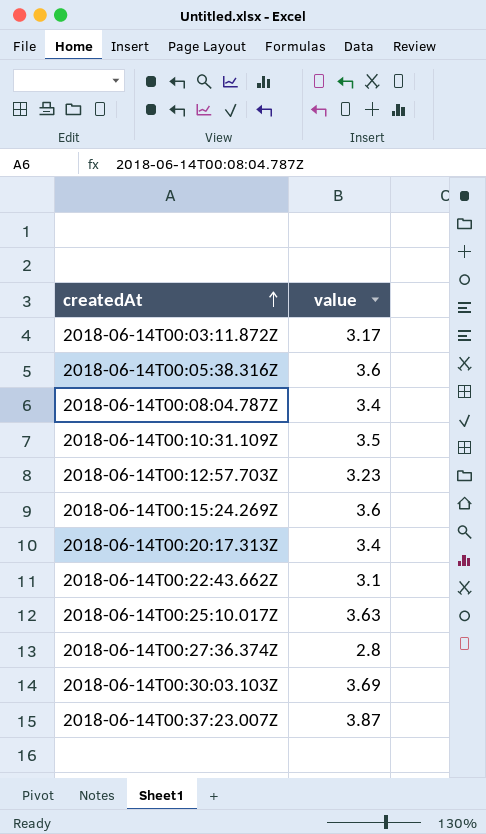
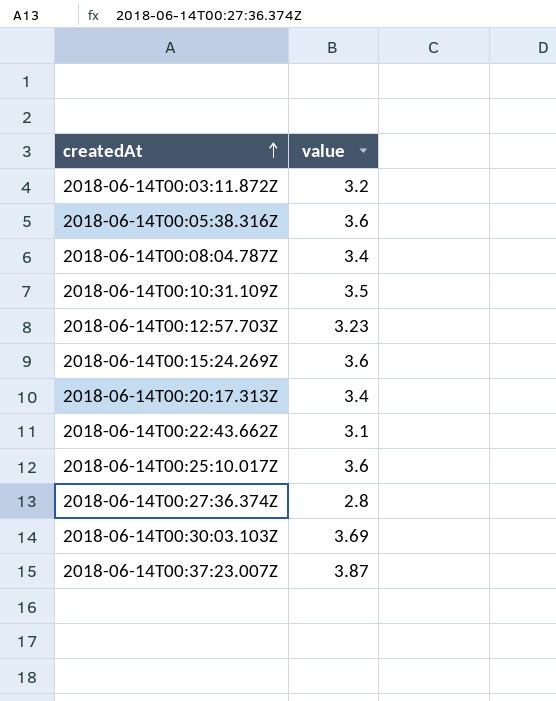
2018-06-14T00:03:11.872Z | value: 3.17 -> 3.2
2018-06-14T00:25:10.017Z | value: 3.63 -> 3.6

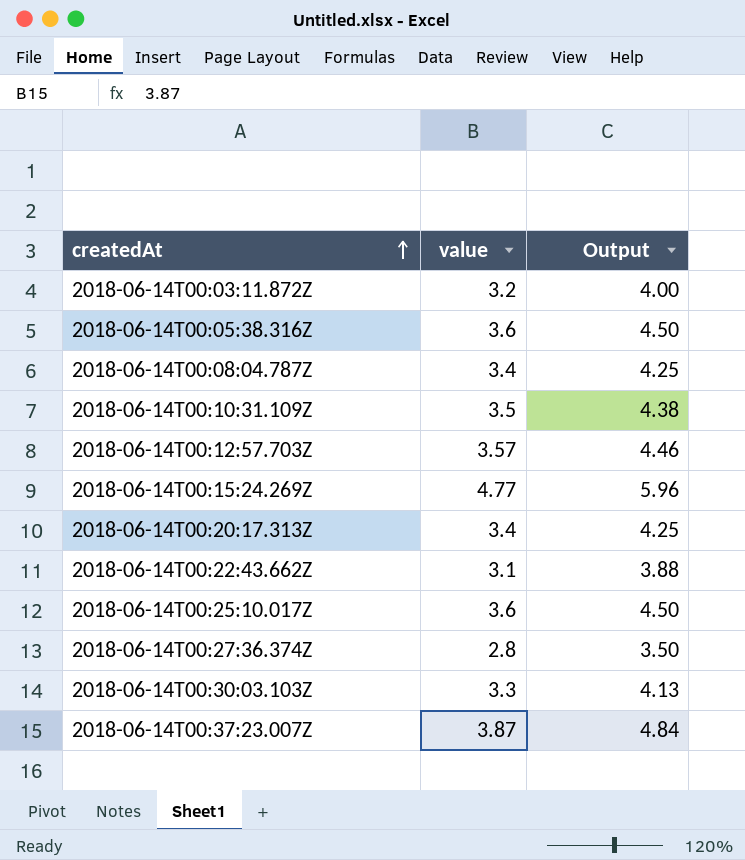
column Output | formula: none -> [value] * 1.25
2018-06-14T00:12:57.703Z | value: 3.23 -> 3.57
2018-06-14T00:15:24.269Z | value: 3.6 -> 4.77
2018-06-14T00:30:03.103Z | value: 3.69 -> 3.3

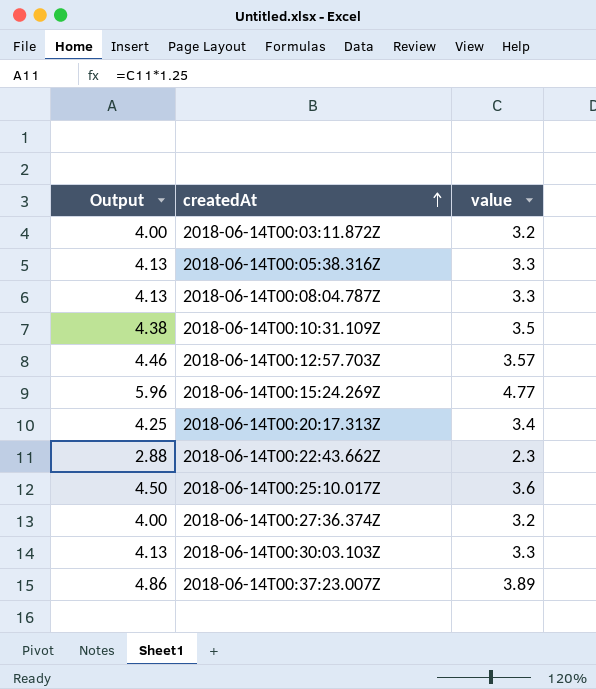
column Output | position: 3 -> 1
2018-06-14T00:05:38.316Z | Output: 4.50 -> 4.13
2018-06-14T00:05:38.316Z | value: 3.6 -> 3.3
2018-06-14T00:08:04.787Z | Output: 4.25 -> 4.13
2018-06-14T00:08:04.787Z | value: 3.4 -> 3.3
2018-06-14T00:22:43.662Z | Output: 3.88 -> 2.88
2018-06-14T00:22:43.662Z | value: 3.1 -> 2.3
2018-06-14T00:27:36.374Z | Output: 3.50 -> 4.00
2018-06-14T00:27:36.374Z | value: 2.8 -> 3.2
2018-06-14T00:37:23.007Z | Output: 4.84 -> 4.86
2018-06-14T00:37:23.007Z | value: 3.87 -> 3.89

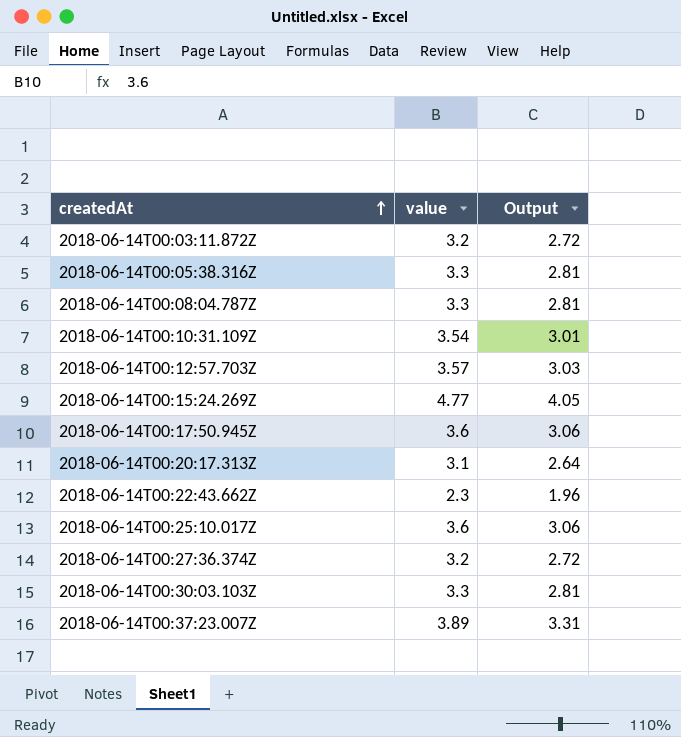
column Output | formula: [value] * 1.25 -> [value] * 0.85
column Output | position: 1 -> 3
2018-06-14T00:10:31.109Z | value: 3.5 -> 3.54
row 2018-06-14T00:17:50.945Z: none -> 3.6 | 3.06
2018-06-14T00:20:17.313Z | value: 3.4 -> 3.1

